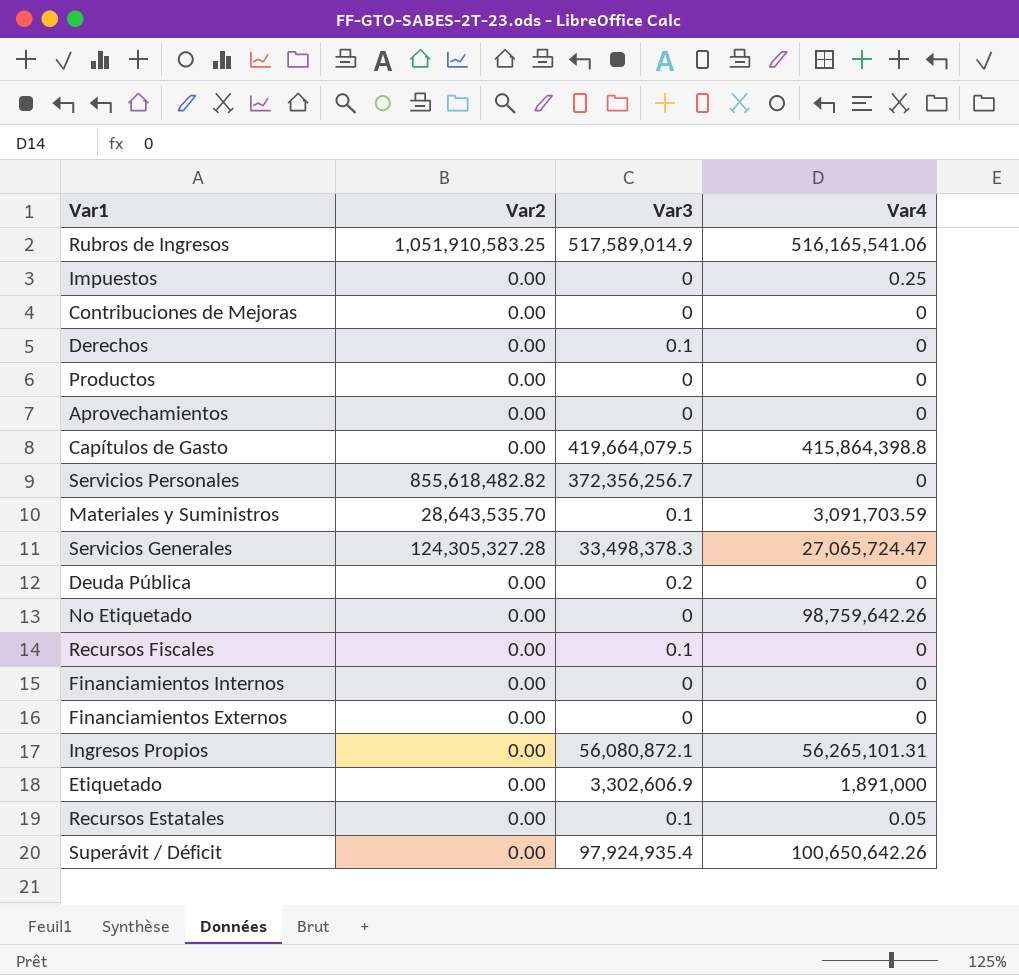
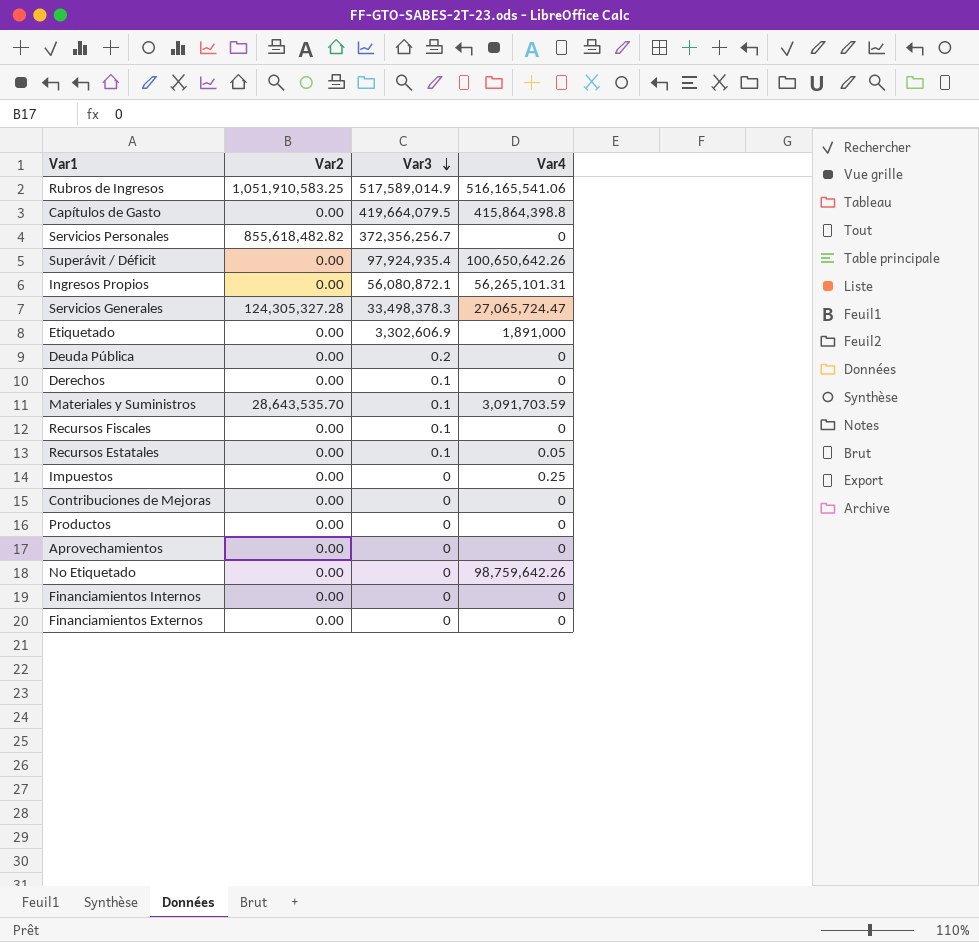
row order: none -> Var3 descending

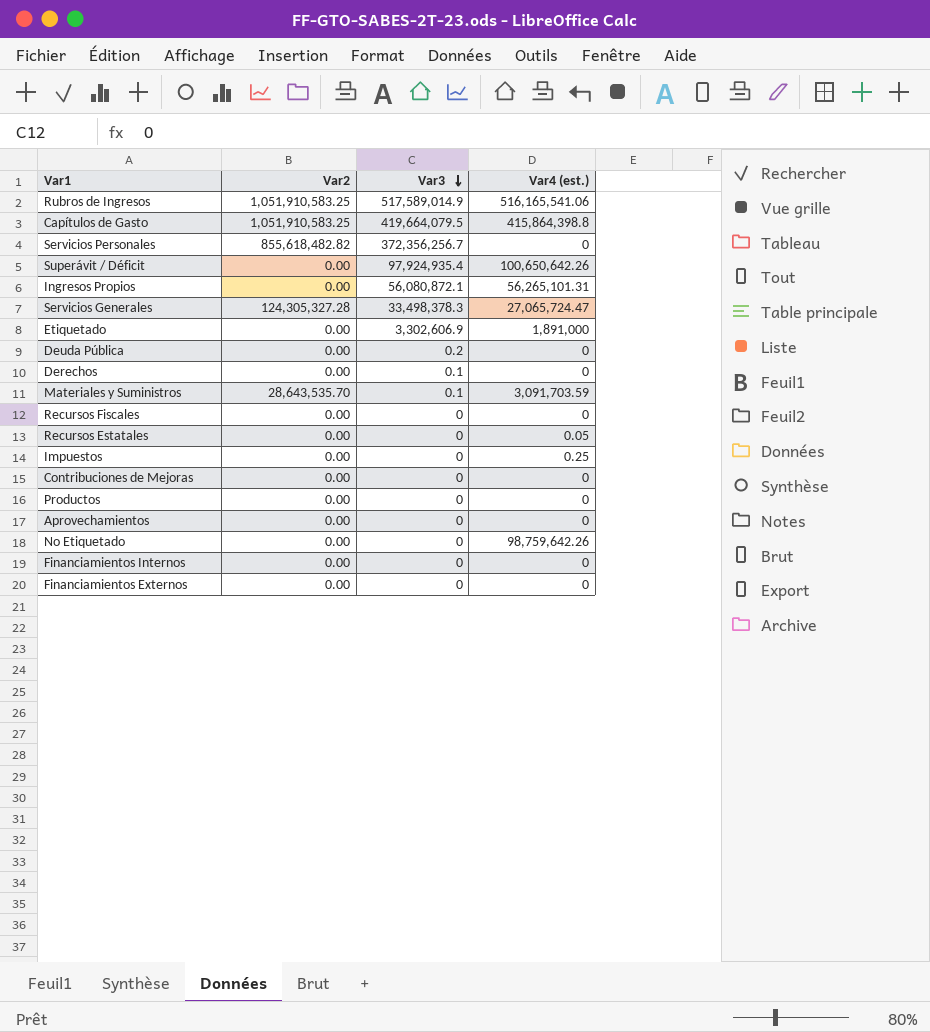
column name: Var4 -> Var4 (est.)
Capítulos de Gasto | Var2: 0.00 -> 1,051,910,583.25
Recursos Fiscales | Var3: 0.1 -> 0
Recursos Estatales | Var3: 0.1 -> 0

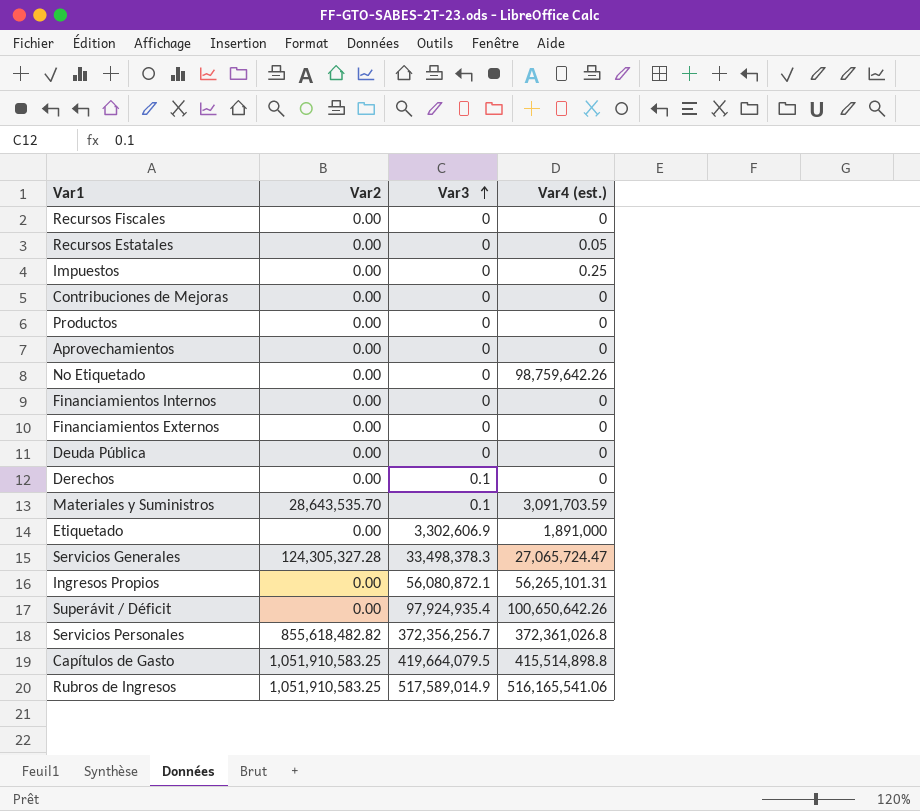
row order: Var3 descending -> Var3 ascending
Deuda Pública | Var3: 0.2 -> 0
Servicios Personales | Var4 (est.): 0 -> 372,361,026.8
Capítulos de Gasto | Var4 (est.): 415,864,398.8 -> 415,514,898.8

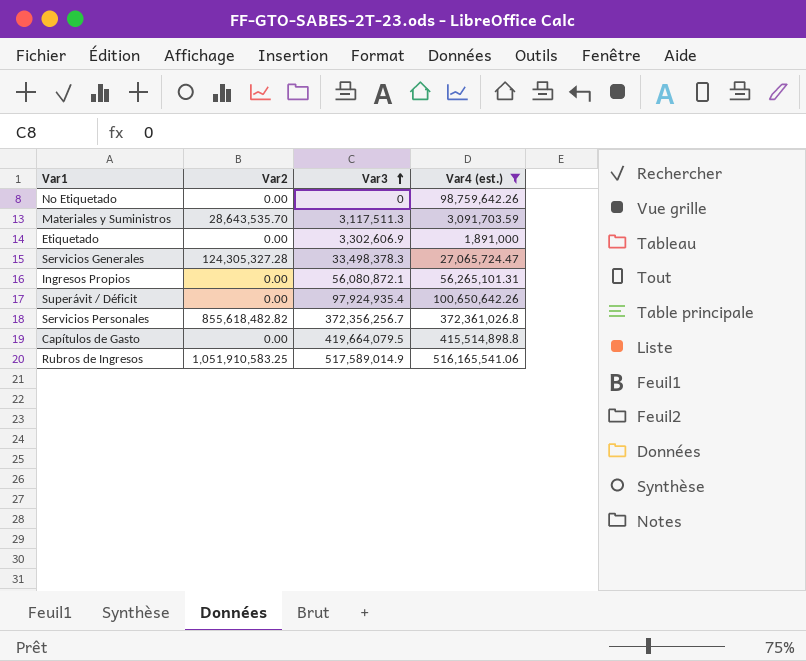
filter: none -> Var4 (est.) >= 1,891,000
Materiales y Suministros | Var3: 0.1 -> 3,117,511.3
Capítulos de Gasto | Var2: 1,051,910,583.25 -> 0.00

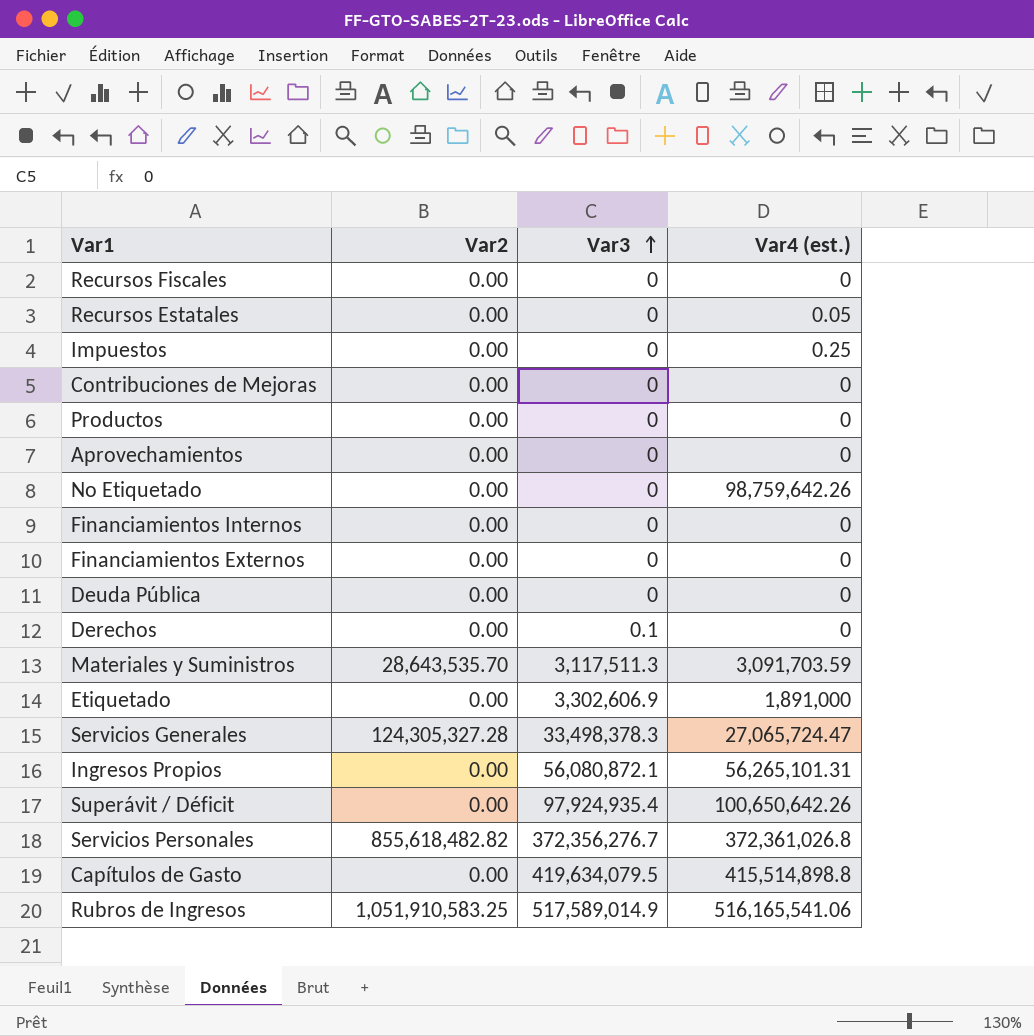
filter: Var4 (est.) >= 1,891,000 -> none
Servicios Personales | Var3: 372,356,256.7 -> 372,356,276.7
Capítulos de Gasto | Var3: 419,664,079.5 -> 419,634,079.5

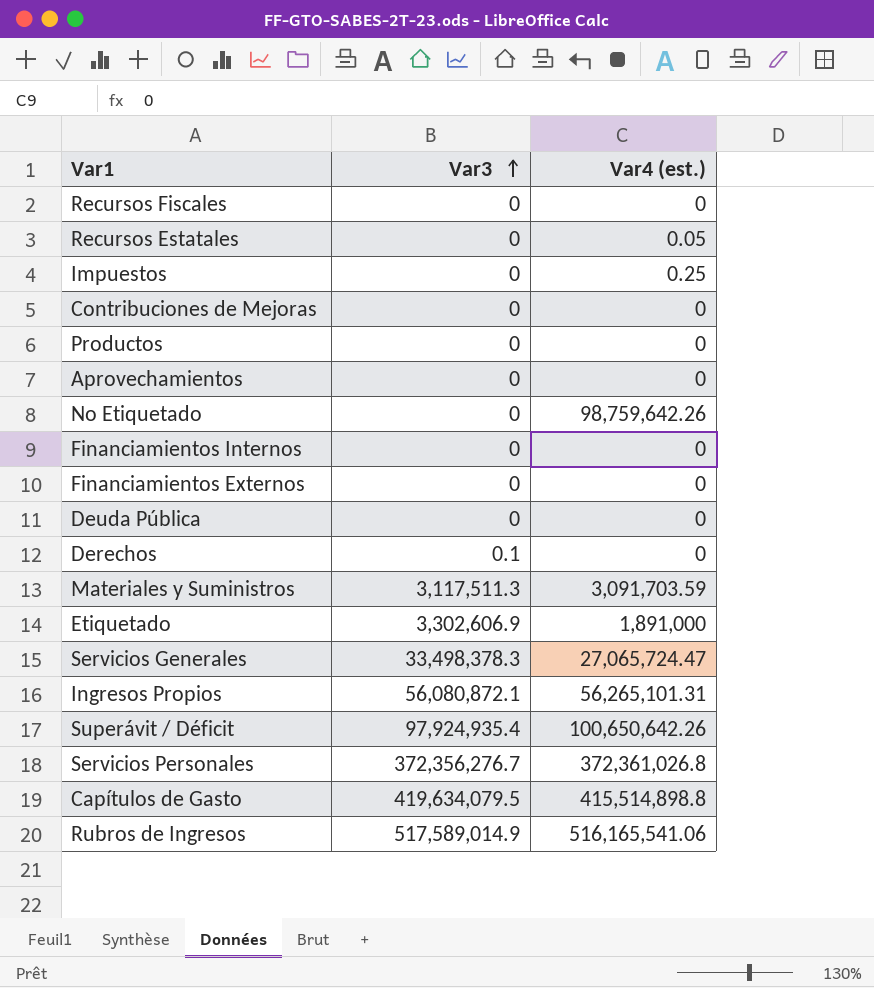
column Var2 | position: 2 -> none

